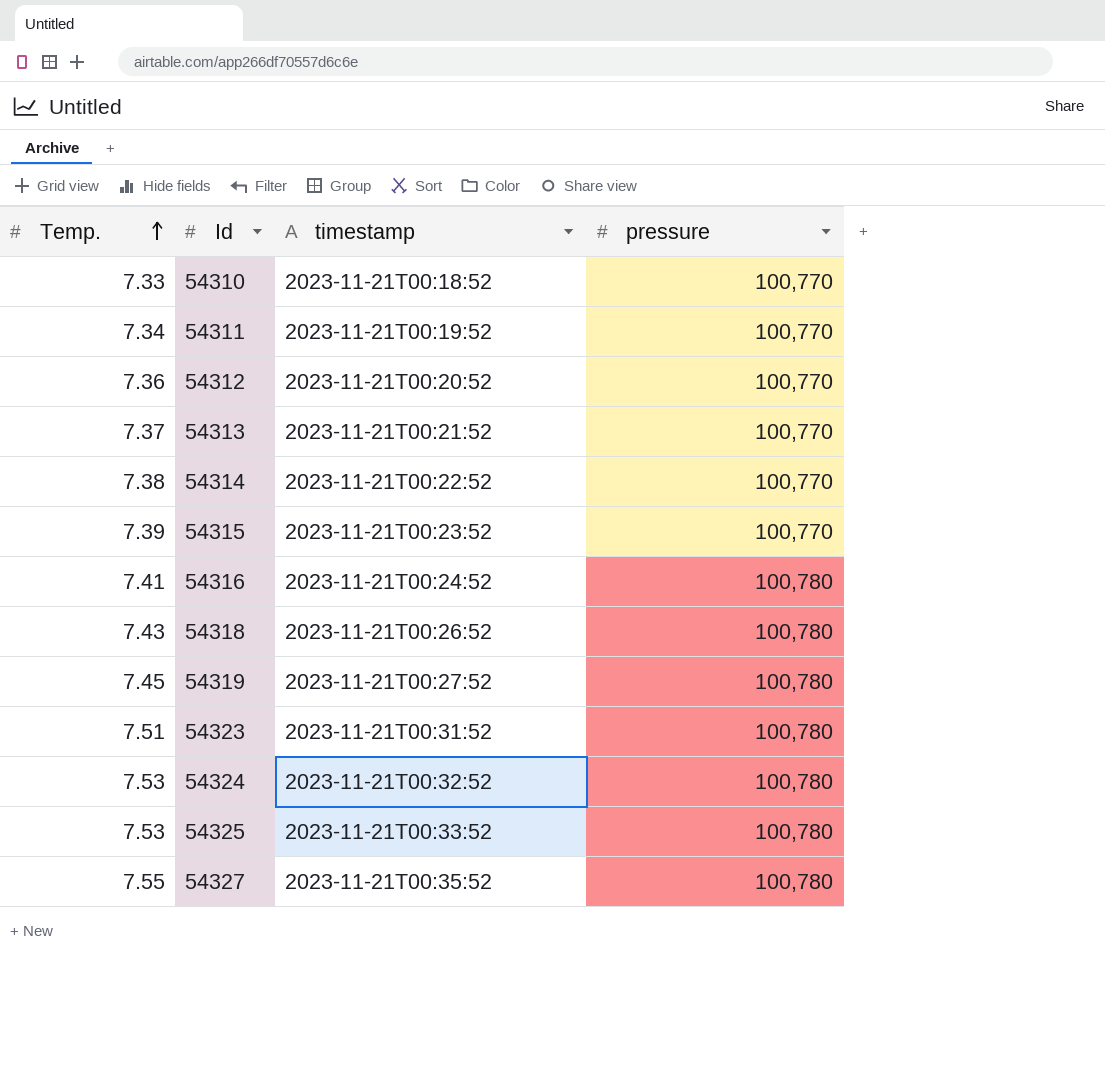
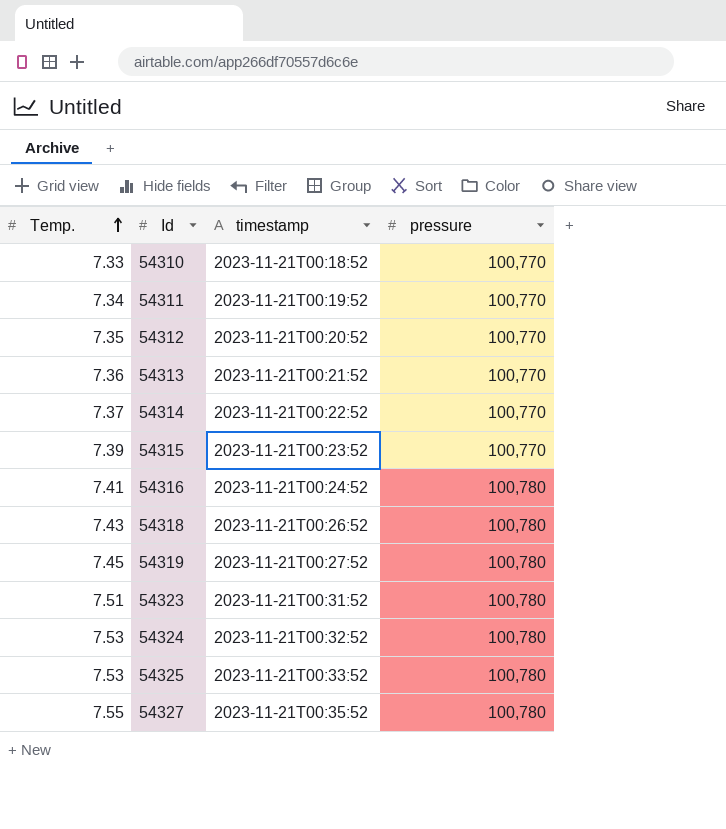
54312 | Temp.: 7.36 -> 7.35
54313 | Temp.: 7.37 -> 7.36
54314 | Temp.: 7.38 -> 7.37

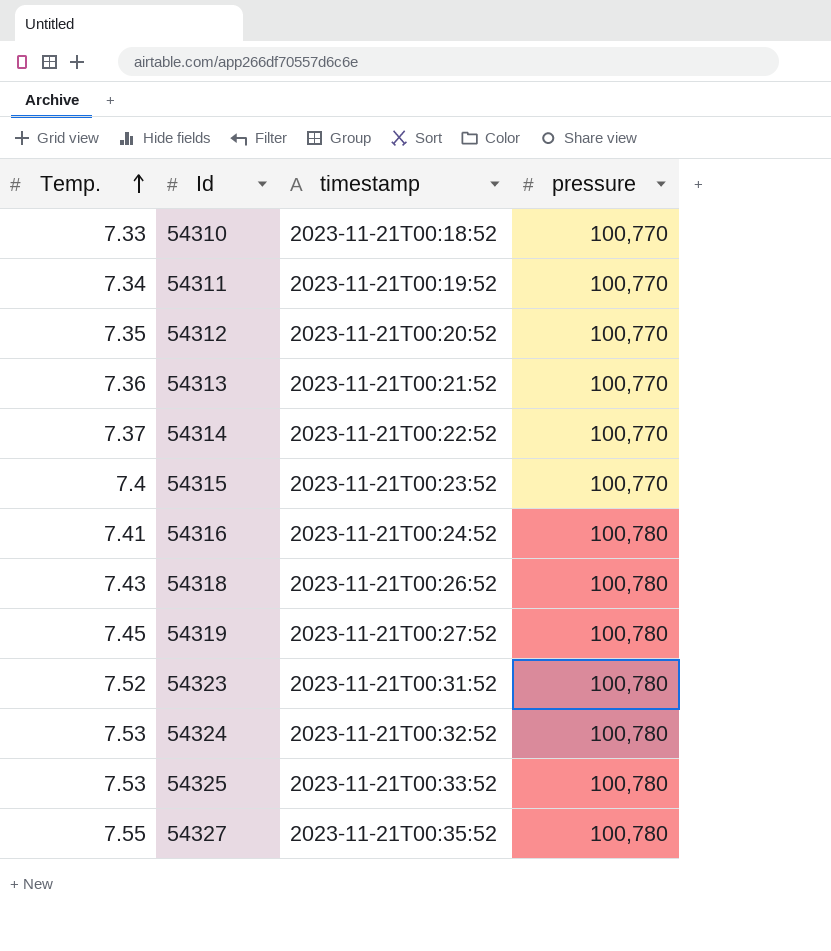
54315 | Temp.: 7.39 -> 7.4
54323 | Temp.: 7.51 -> 7.52

